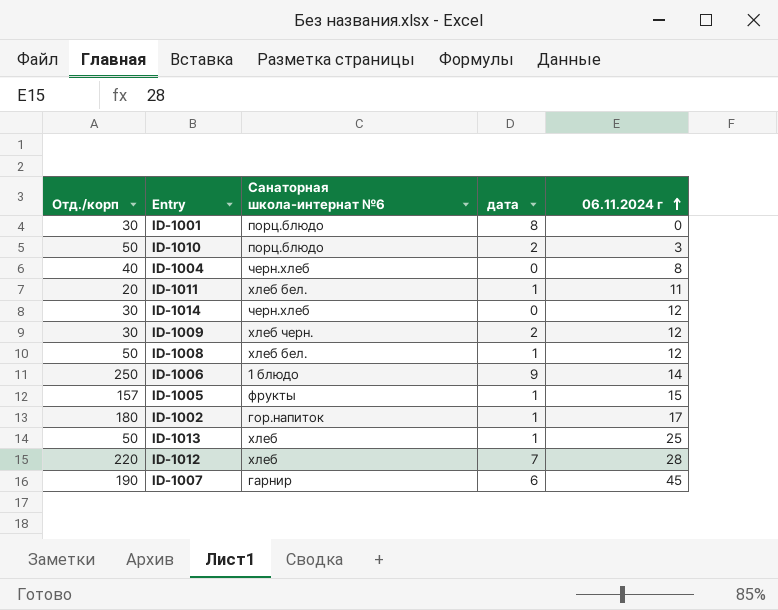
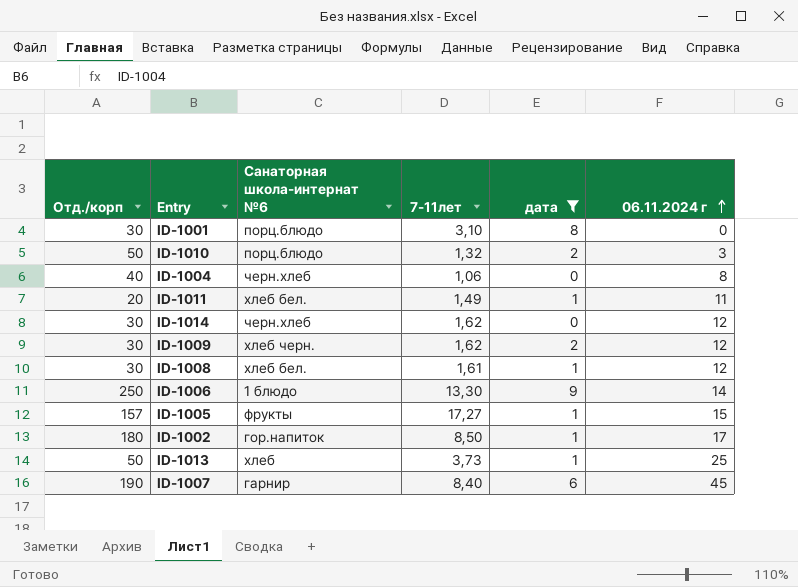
filter: none -> дата != 7
column 7-11лет | position: none -> 4
ID-1008 | Отд./корп: 50 -> 30

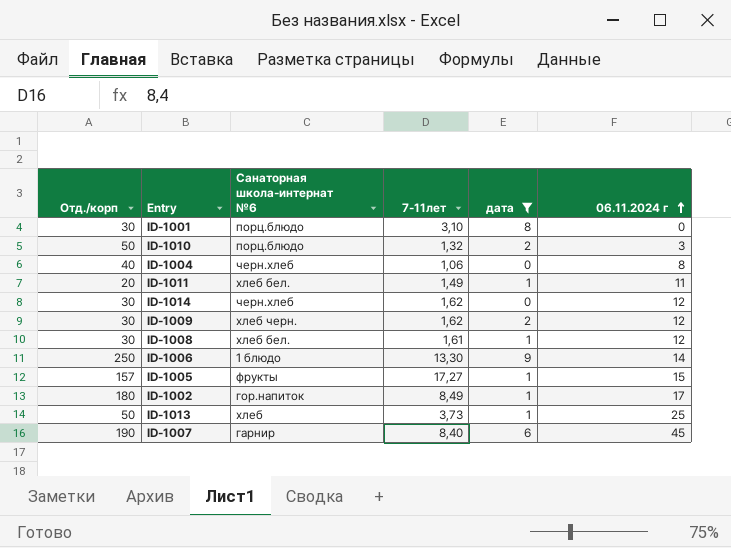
ID-1002 | 7-11лет: 8,50 -> 8,49

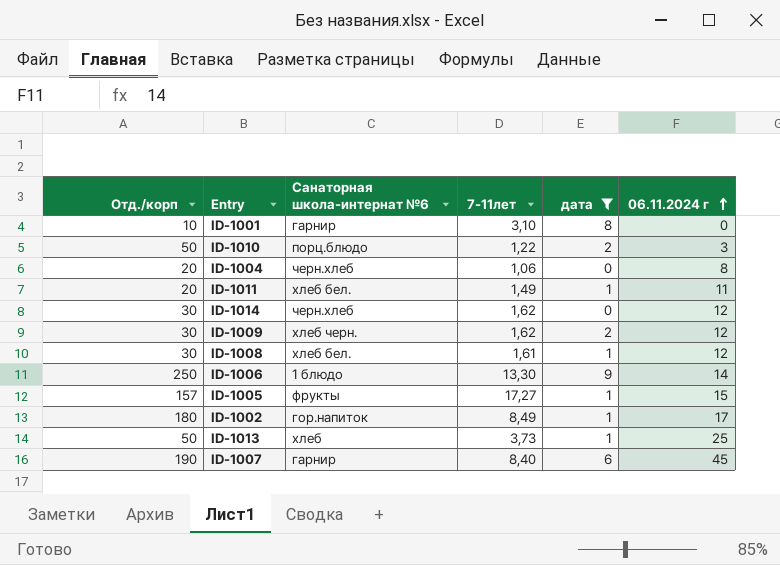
ID-1001 | Отд./корп: 30 -> 10
ID-1001 | Санаторная школа-интернат №6: порц.блюдо -> гарнир
ID-1010 | 7-11лет: 1,32 -> 1,22
ID-1004 | Отд./корп: 40 -> 20

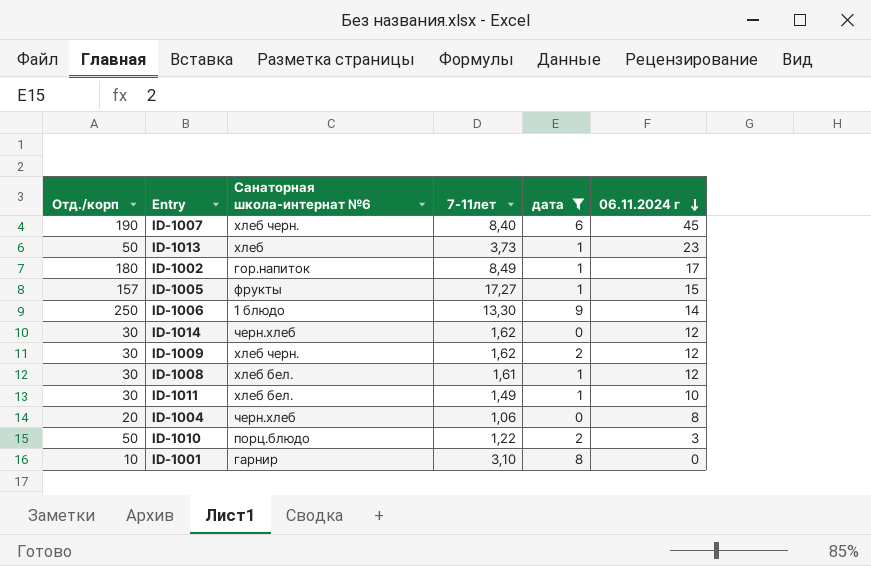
row order: 06.11.2024 г ascending -> 06.11.2024 г descending
ID-1007 | Санаторная школа-интернат №6: гарнир -> хлеб черн.
ID-1013 | 06.11.2024 г: 25 -> 23
ID-1011 | Отд./корп: 20 -> 30
ID-1011 | 06.11.2024 г: 11 -> 10

